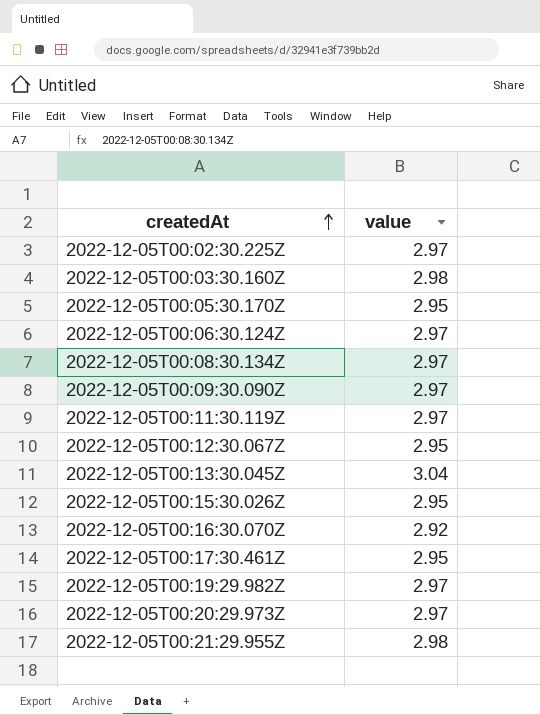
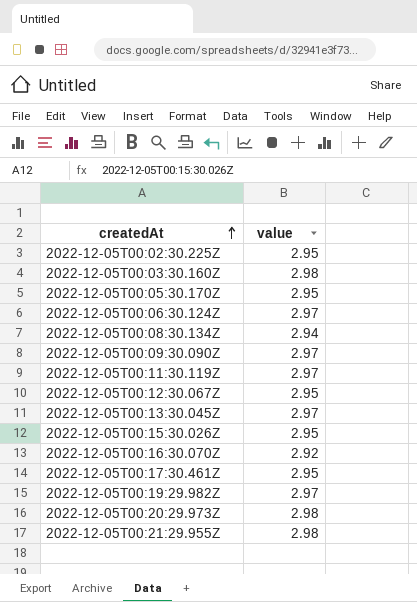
2022-12-05T00:02:30.225Z | value: 2.97 -> 2.95
2022-12-05T00:08:30.134Z | value: 2.97 -> 2.94
2022-12-05T00:13:30.045Z | value: 3.04 -> 2.97
2022-12-05T00:20:29.973Z | value: 2.97 -> 2.98

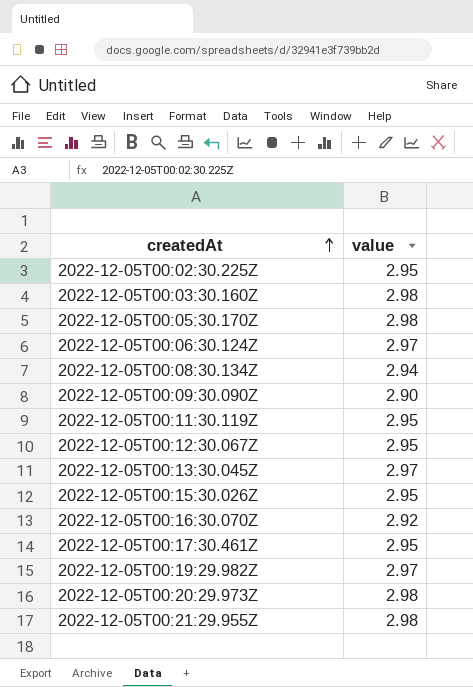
2022-12-05T00:05:30.170Z | value: 2.95 -> 2.98
2022-12-05T00:09:30.090Z | value: 2.97 -> 2.90
2022-12-05T00:11:30.119Z | value: 2.97 -> 2.95

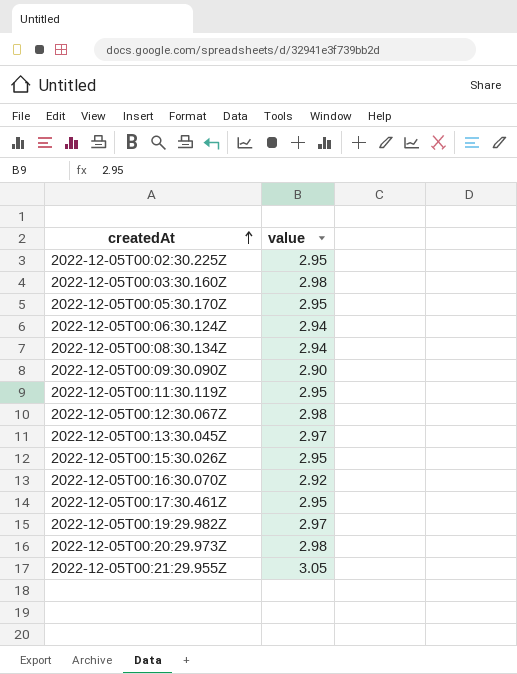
2022-12-05T00:05:30.170Z | value: 2.98 -> 2.95
2022-12-05T00:06:30.124Z | value: 2.97 -> 2.94
2022-12-05T00:12:30.067Z | value: 2.95 -> 2.98
2022-12-05T00:21:29.955Z | value: 2.98 -> 3.05

